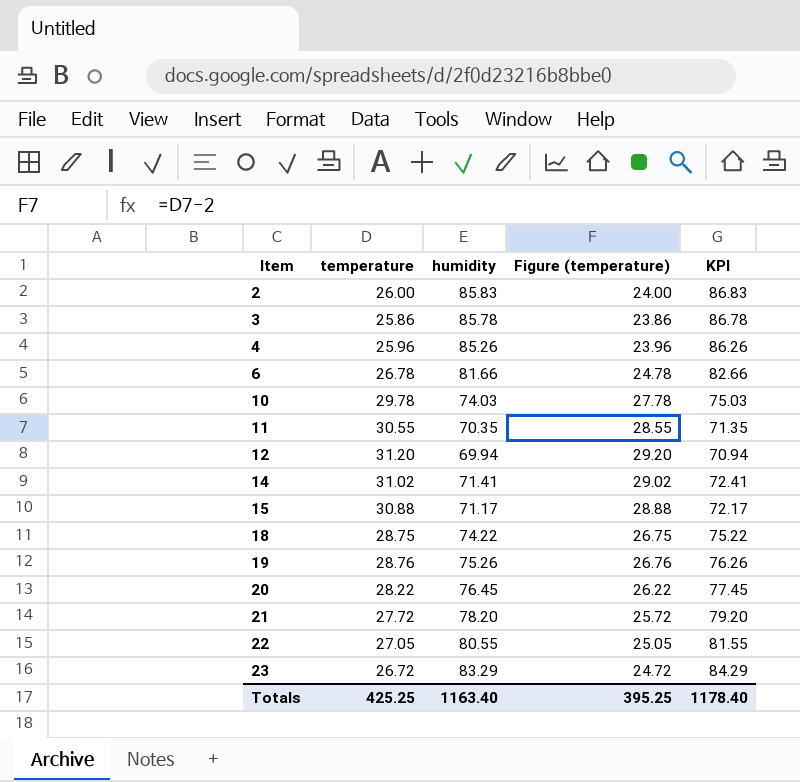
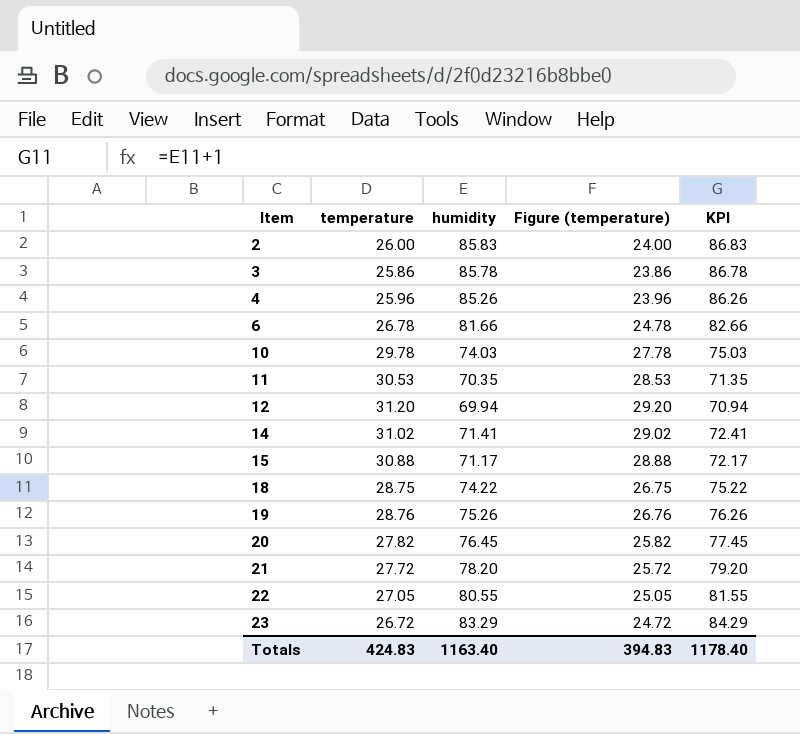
11 | temperature: 30.55 -> 30.53
11 | Figure (temperature): 28.55 -> 28.53
20 | temperature: 28.22 -> 27.82
20 | Figure (temperature): 26.22 -> 25.82
Totals | temperature: 425.25 -> 424.83
Totals | Figure (temperature): 395.25 -> 394.83

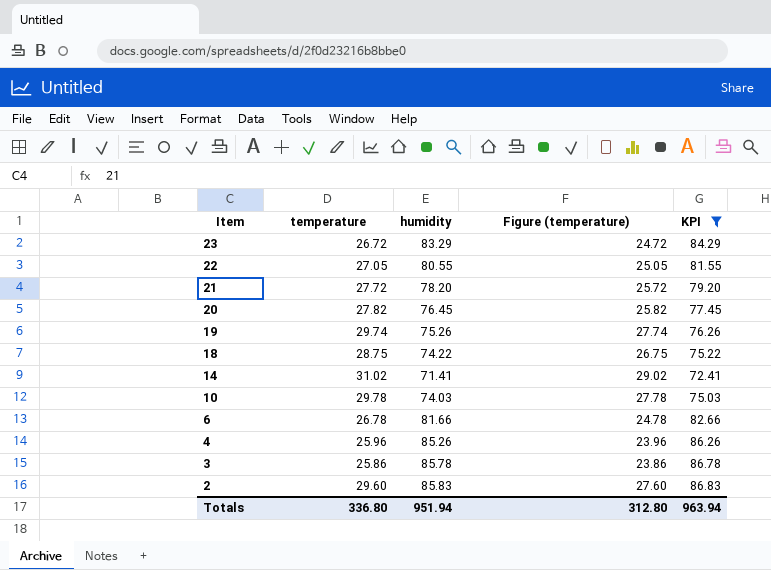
filter: none -> KPI >= 72.41
row order: Item ascending -> Item descending
19 | temperature: 28.76 -> 29.74
19 | Figure (temperature): 26.76 -> 27.74
2 | temperature: 26.00 -> 29.60
2 | Figure (temperature): 24.00 -> 27.60
Totals | temperature: 424.83 -> 336.80
Totals | humidity: 1163.40 -> 951.94
Totals | Figure (temperature): 394.83 -> 312.80
Totals | KPI: 1178.40 -> 963.94

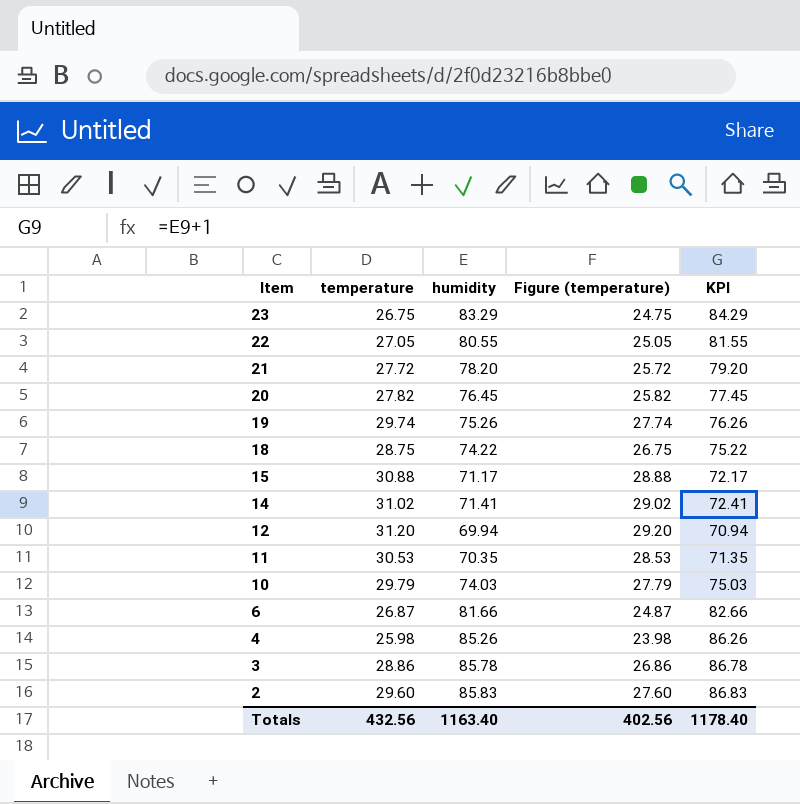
filter: KPI >= 72.41 -> none
23 | temperature: 26.72 -> 26.75
23 | Figure (temperature): 24.72 -> 24.75
10 | temperature: 29.78 -> 29.79
10 | Figure (temperature): 27.78 -> 27.79
6 | temperature: 26.78 -> 26.87
6 | Figure (temperature): 24.78 -> 24.87
4 | temperature: 25.96 -> 25.98
4 | Figure (temperature): 23.96 -> 23.98
3 | temperature: 25.86 -> 28.86
3 | Figure (temperature): 23.86 -> 26.86
Totals | temperature: 336.80 -> 432.56
Totals | humidity: 951.94 -> 1163.40
Totals | Figure (temperature): 312.80 -> 402.56
Totals | KPI: 963.94 -> 1178.40

